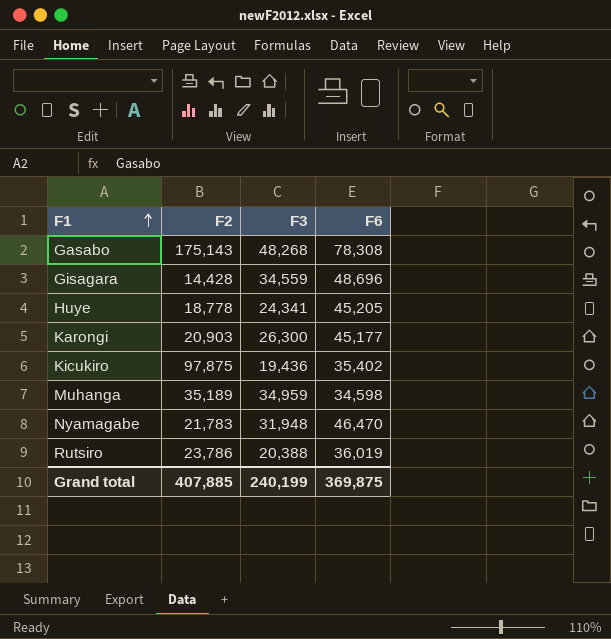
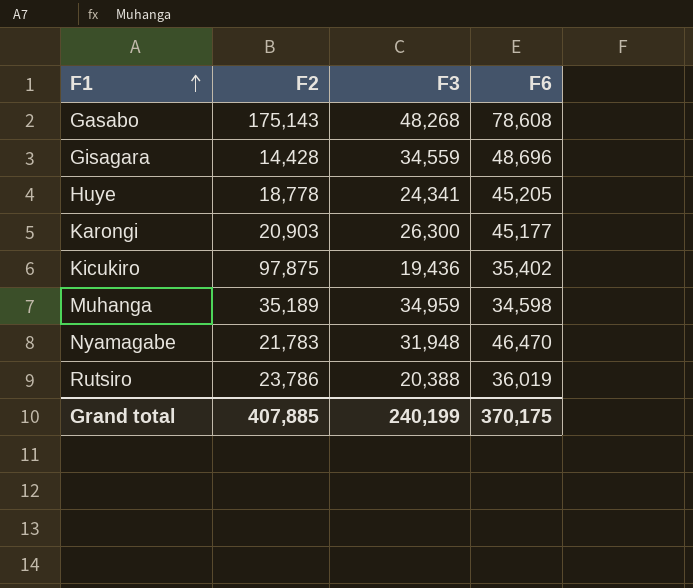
Gasabo | F6: 78,308 -> 78,608
Grand total | F6: 369,875 -> 370,175

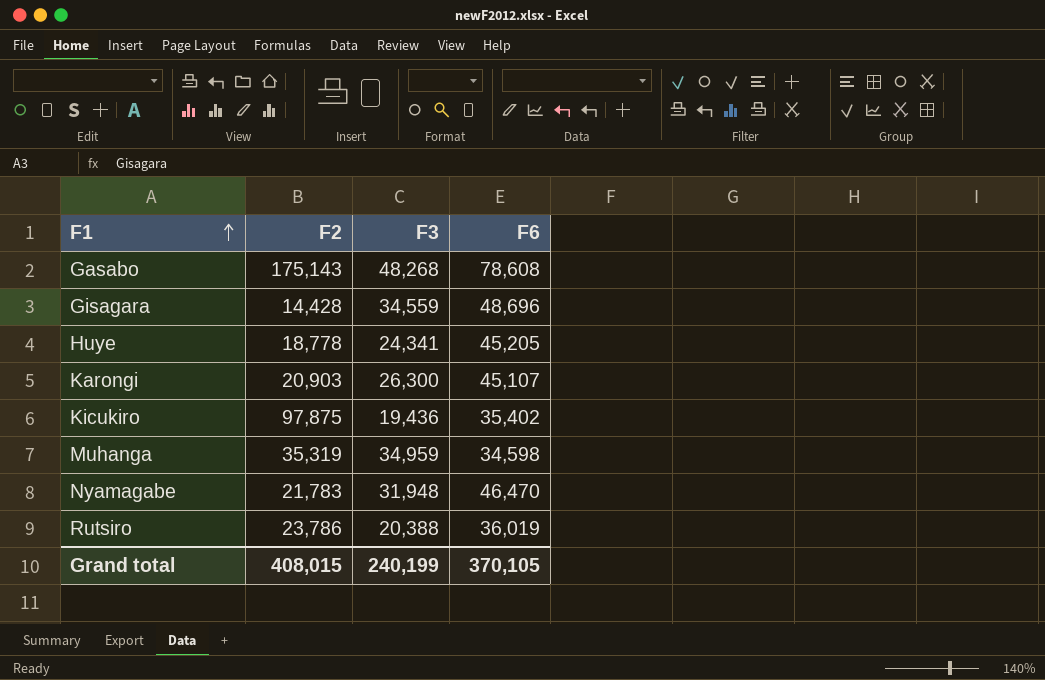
Karongi | F6: 45,177 -> 45,107
Muhanga | F2: 35,189 -> 35,319
Grand total | F2: 407,885 -> 408,015
Grand total | F6: 370,175 -> 370,105

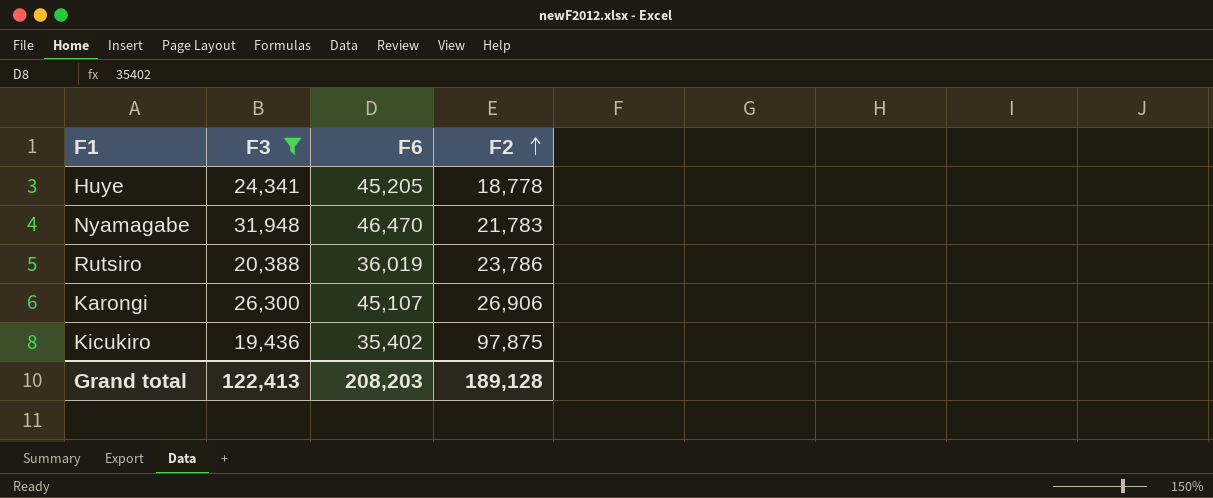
filter: none -> F3 <= 31,948
row order: F1 ascending -> F2 ascending
column F2 | position: 2 -> 4
Karongi | F2: 20,903 -> 26,906
Grand total | F3: 240,199 -> 122,413
Grand total | F6: 370,105 -> 208,203
Grand total | F2: 408,015 -> 189,128

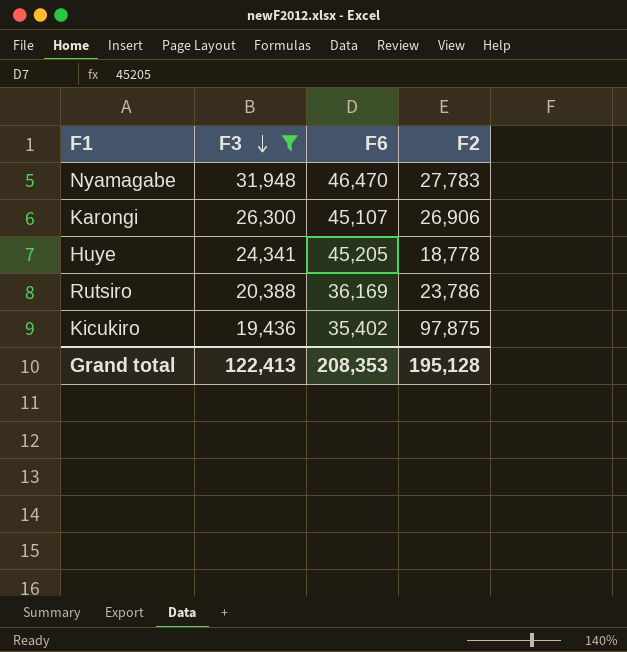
row order: F2 ascending -> F3 descending
Nyamagabe | F2: 21,783 -> 27,783
Rutsiro | F6: 36,019 -> 36,169
Grand total | F6: 208,203 -> 208,353
Grand total | F2: 189,128 -> 195,128

